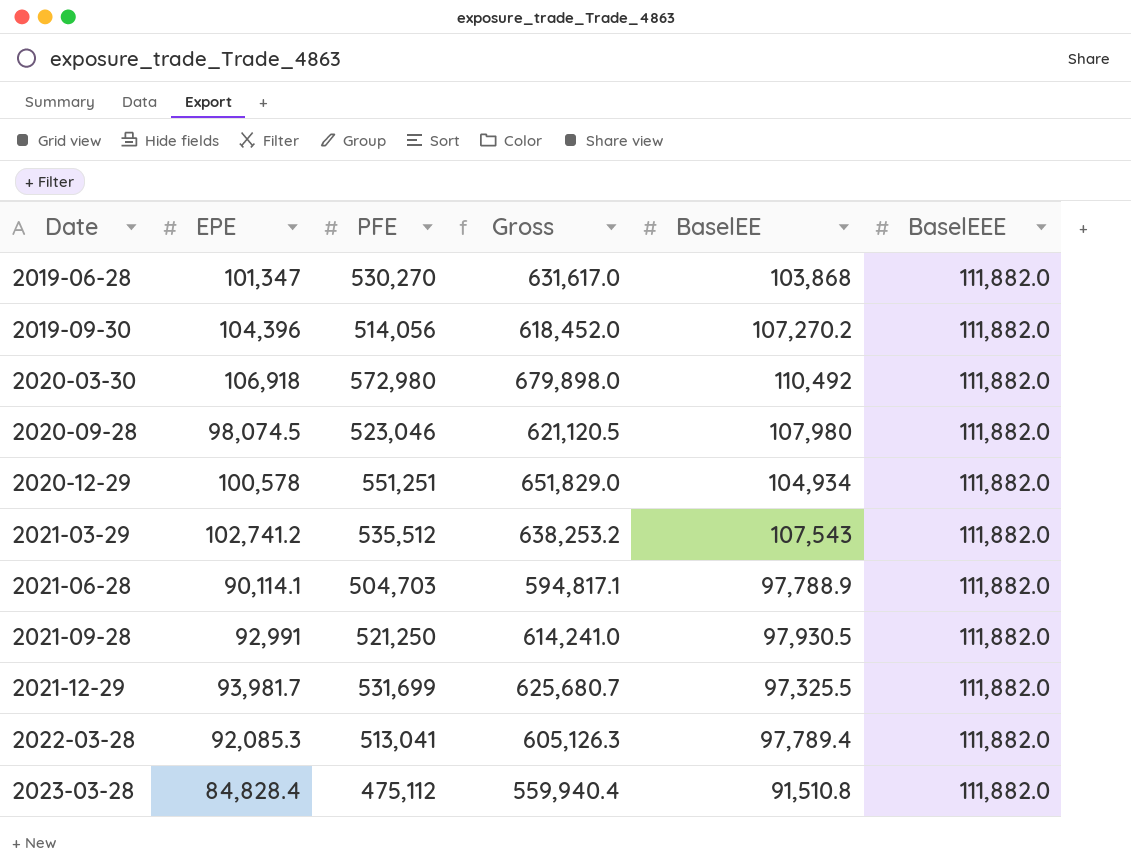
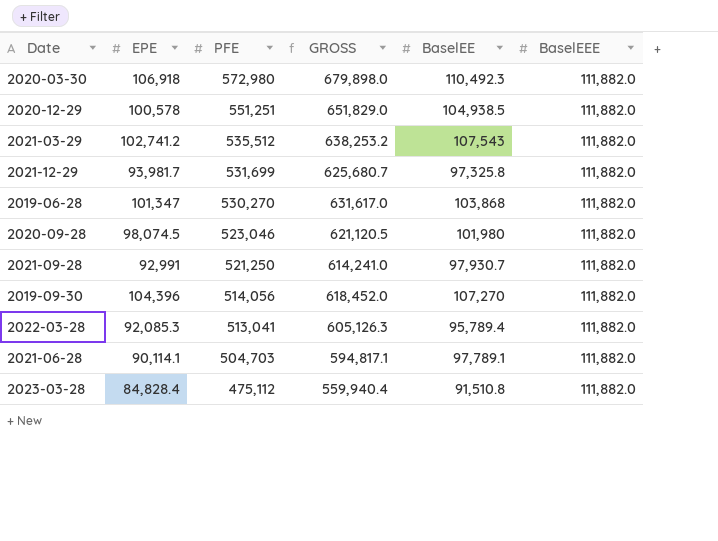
row order: Date ascending -> PFE descending
column name: Gross -> GROSS
2020-03-30 | BaselEE: 110,492 -> 110,492.3
2020-12-29 | BaselEE: 104,934 -> 104,938.5
2021-12-29 | BaselEE: 97,325.5 -> 97,325.8
2020-09-28 | BaselEE: 107,980 -> 101,980
2021-09-28 | BaselEE: 97,930.5 -> 97,930.7
2019-09-30 | BaselEE: 107,270.2 -> 107,270
2022-03-28 | BaselEE: 97,789.4 -> 95,789.4
2021-06-28 | BaselEE: 97,788.9 -> 97,789.1

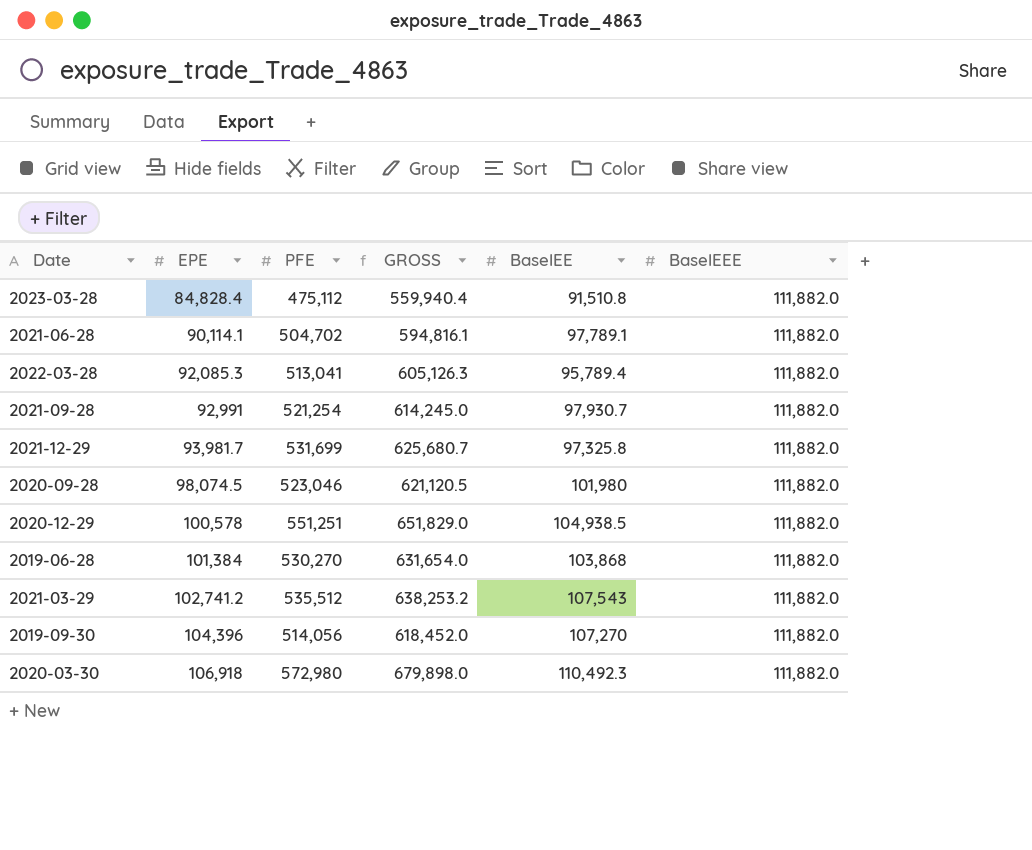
row order: PFE descending -> EPE ascending
2021-06-28 | PFE: 504,703 -> 504,702
2021-06-28 | GROSS: 594,817.1 -> 594,816.1
2021-09-28 | PFE: 521,250 -> 521,254
2021-09-28 | GROSS: 614,241.0 -> 614,245.0
2019-06-28 | EPE: 101,347 -> 101,384
2019-06-28 | GROSS: 631,617.0 -> 631,654.0

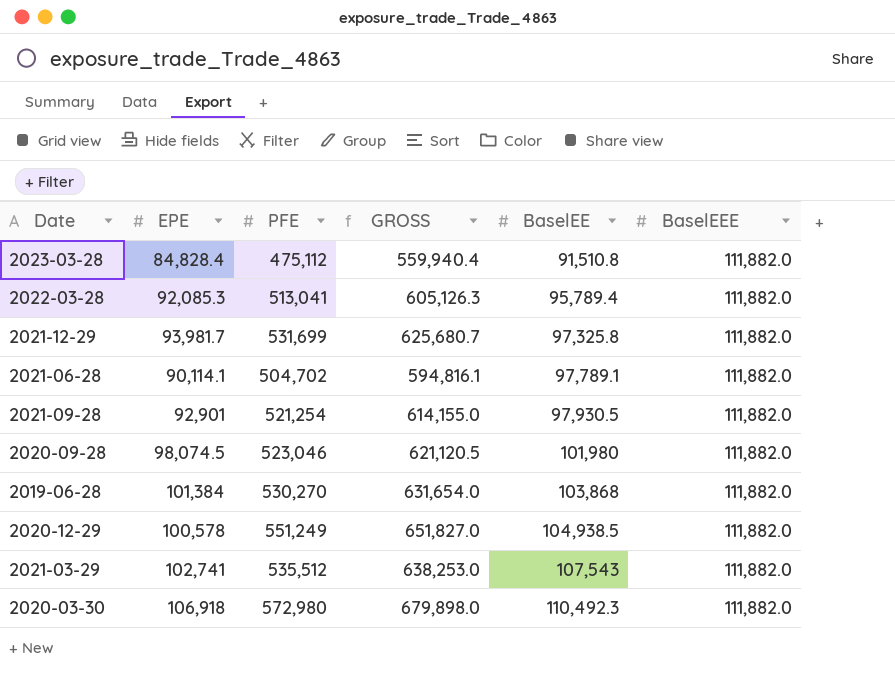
row order: EPE ascending -> BaselEE ascending
row 2019-09-30: 104,396 | 514,056 | 618,452.0 | 107,270 | 111,882.0 -> none
2021-09-28 | EPE: 92,991 -> 92,901
2021-09-28 | GROSS: 614,245.0 -> 614,155.0
2021-09-28 | BaselEE: 97,930.7 -> 97,930.5
2020-12-29 | PFE: 551,251 -> 551,249
2020-12-29 | GROSS: 651,829.0 -> 651,827.0
2021-03-29 | EPE: 102,741.2 -> 102,741
2021-03-29 | GROSS: 638,253.2 -> 638,253.0

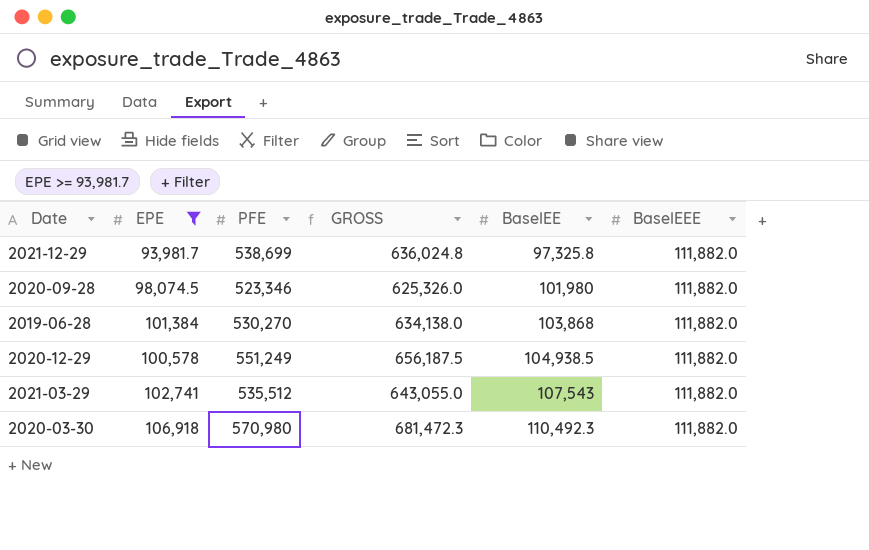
filter: none -> EPE >= 93,981.7
column GROSS | formula: [EPE] + [PFE] -> [PFE] + [BaselEE]
2021-12-29 | PFE: 531,699 -> 538,699
2020-09-28 | PFE: 523,046 -> 523,346
2020-03-30 | PFE: 572,980 -> 570,980

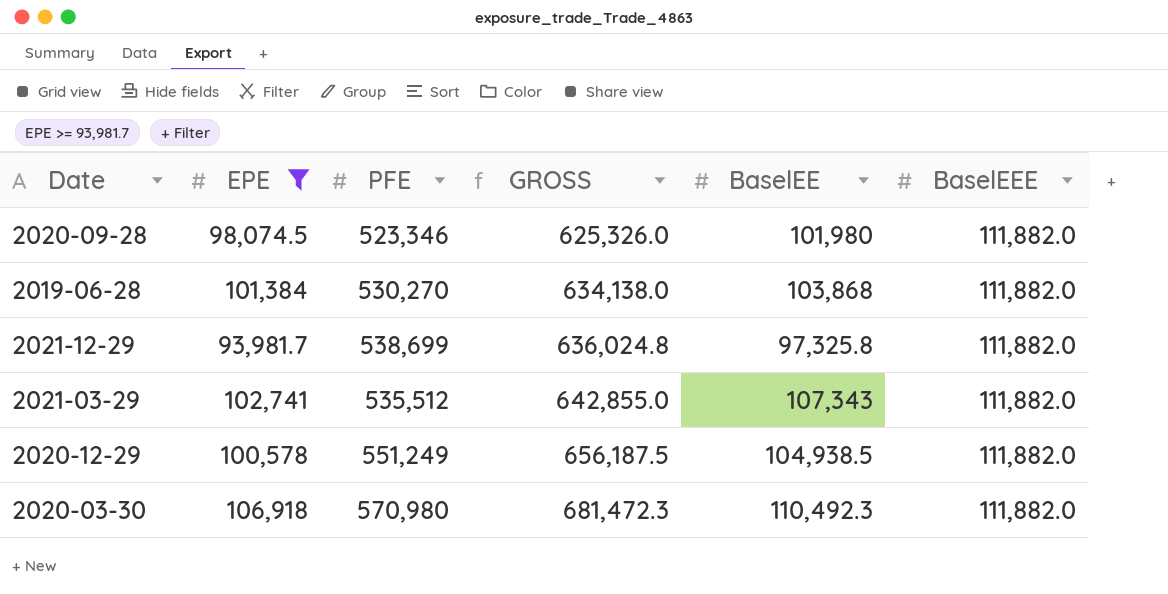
row order: BaselEE ascending -> GROSS ascending
2021-03-29 | GROSS: 643,055.0 -> 642,855.0
2021-03-29 | BaselEE: 107,543 -> 107,343

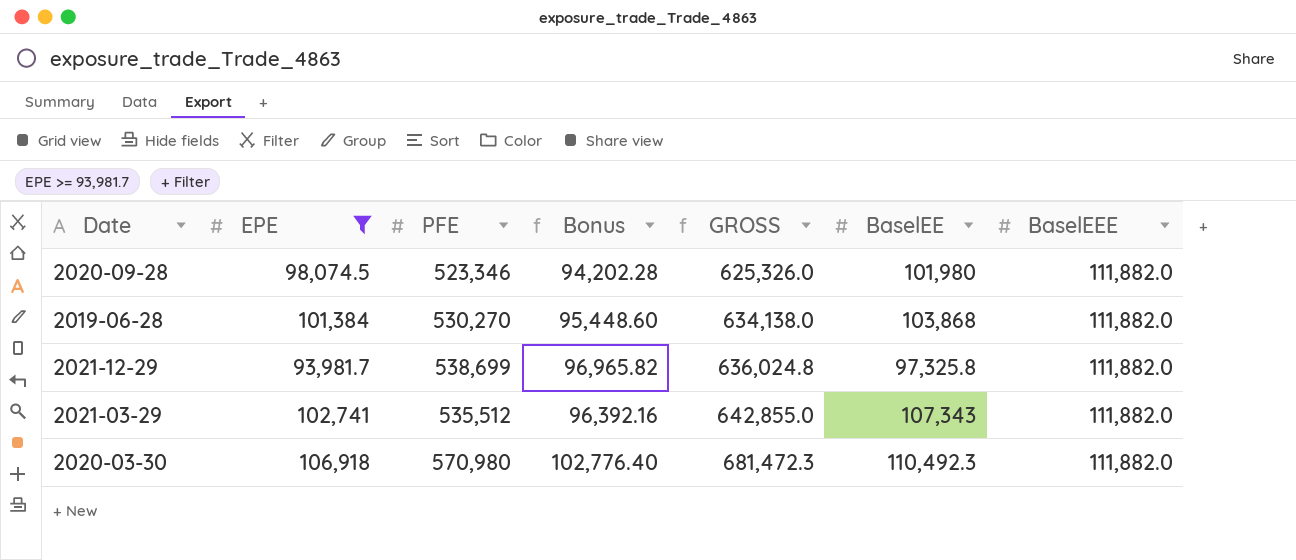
column Bonus | formula: none -> [PFE] * 0.18
row 2020-12-29: 100,578 | 551,249 | 656,187.5 | 104,938.5 | 111,882.0 -> none

